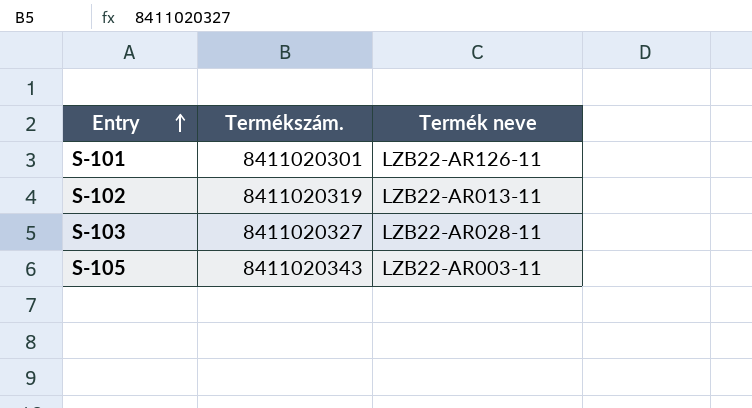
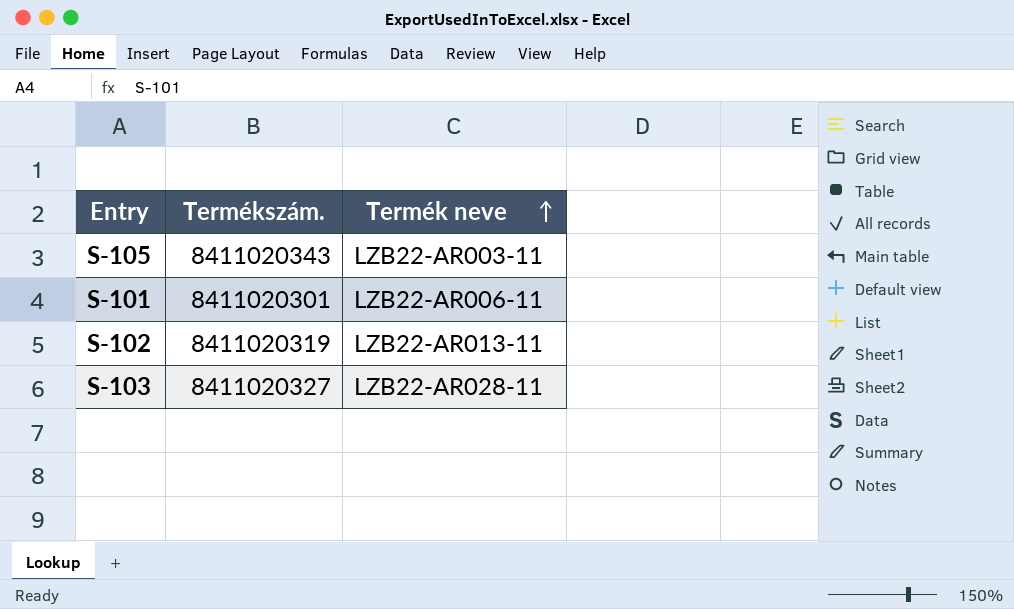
row order: Entry ascending -> Termék neve ascending
S-101 | Termék neve: LZB22-AR126-11 -> LZB22-AR006-11

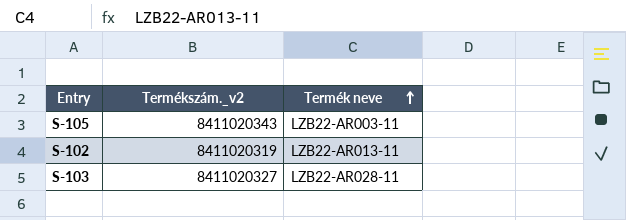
column name: Termékszám. -> Termékszám._v2
row S-101: 8411020301 | LZB22-AR006-11 -> none

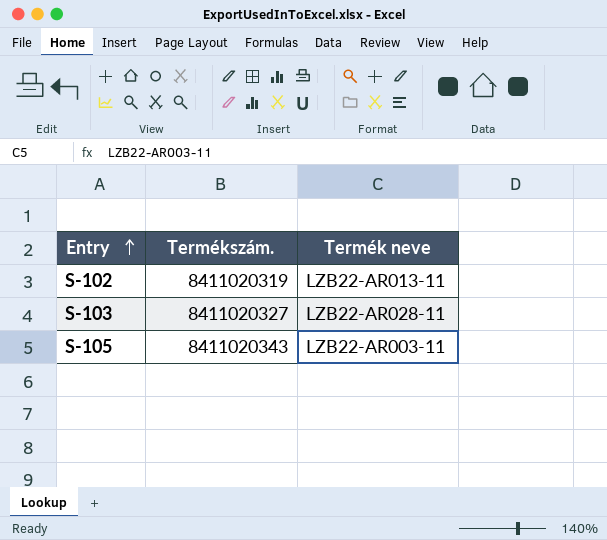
row order: Termék neve ascending -> Entry ascending
column name: Termékszám._v2 -> Termékszám.

